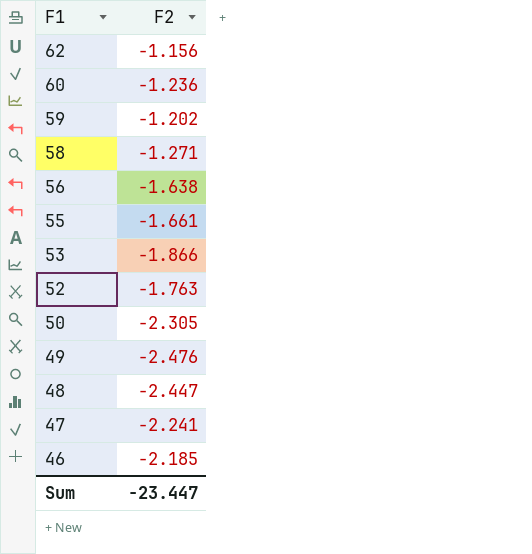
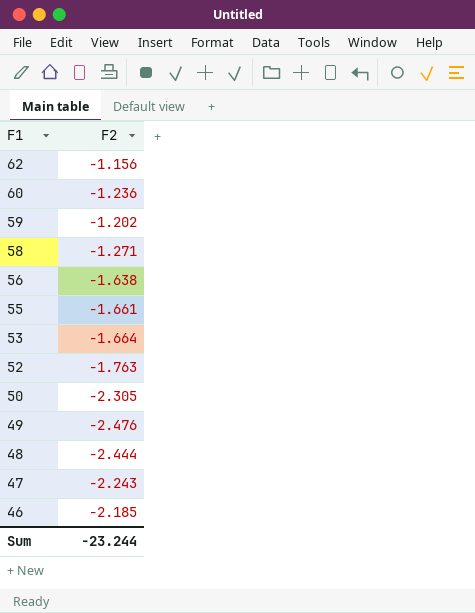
53 | F2: -1.866 -> -1.664
48 | F2: -2.447 -> -2.444
47 | F2: -2.241 -> -2.243
Sum | F2: -23.447 -> -23.244

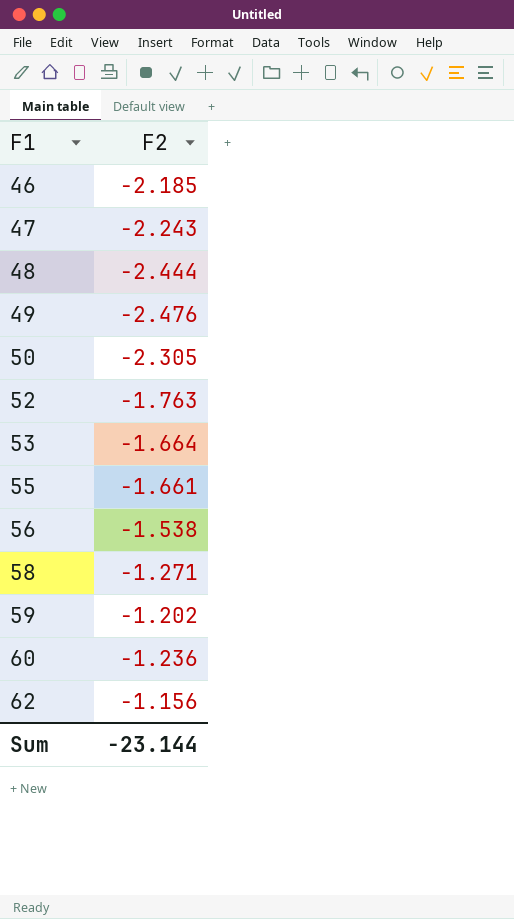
row order: F1 descending -> F1 ascending
56 | F2: -1.638 -> -1.538
Sum | F2: -23.244 -> -23.144

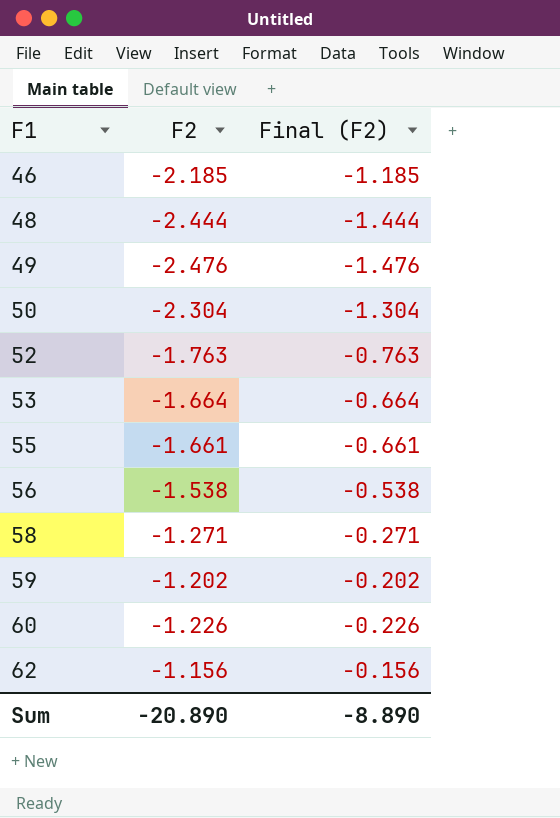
column Final (F2) | formula: none -> [F2] + 1
row 47: -2.243 -> none
50 | F2: -2.305 -> -2.304
60 | F2: -1.236 -> -1.226
Sum | F2: -23.144 -> -20.890

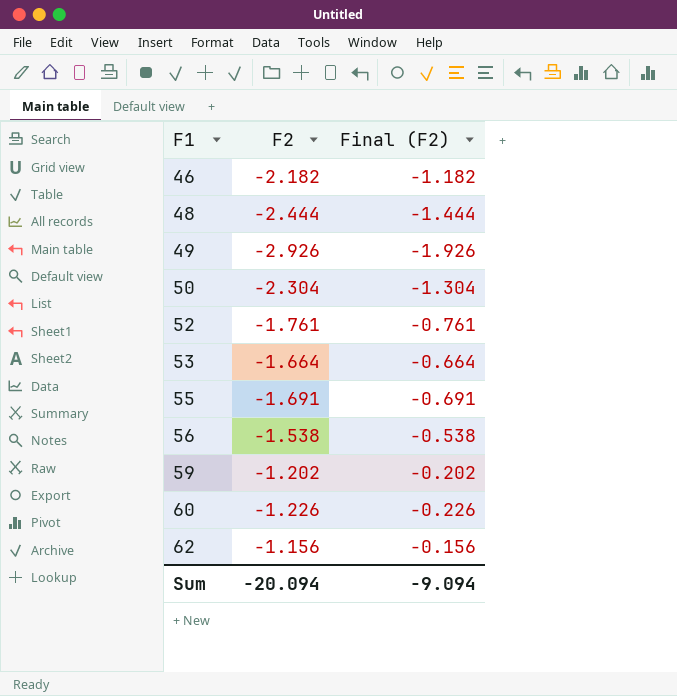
row 58: -1.271 | -0.271 -> none
46 | F2: -2.185 -> -2.182
46 | Final (F2): -1.185 -> -1.182
49 | F2: -2.476 -> -2.926
49 | Final (F2): -1.476 -> -1.926
52 | F2: -1.763 -> -1.761
52 | Final (F2): -0.763 -> -0.761
55 | F2: -1.661 -> -1.691
55 | Final (F2): -0.661 -> -0.691
Sum | F2: -20.890 -> -20.094
Sum | Final (F2): -8.890 -> -9.094

